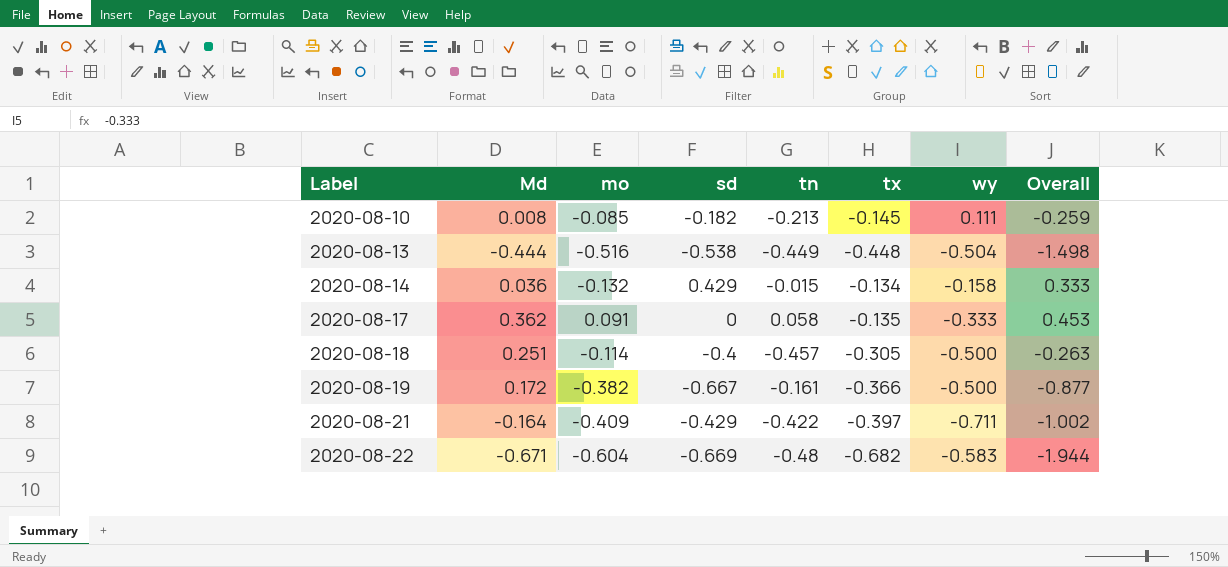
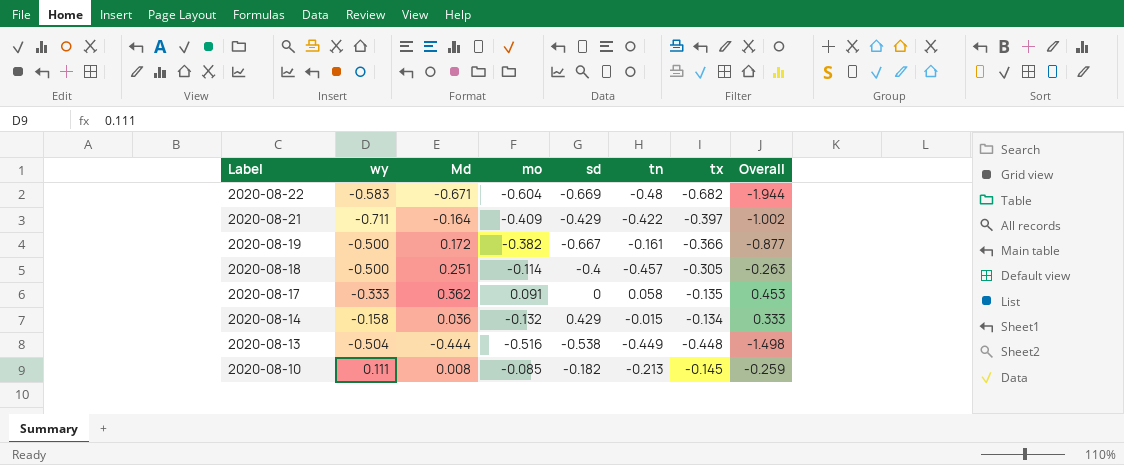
row order: Label ascending -> Label descending
column wy | position: 7 -> 2

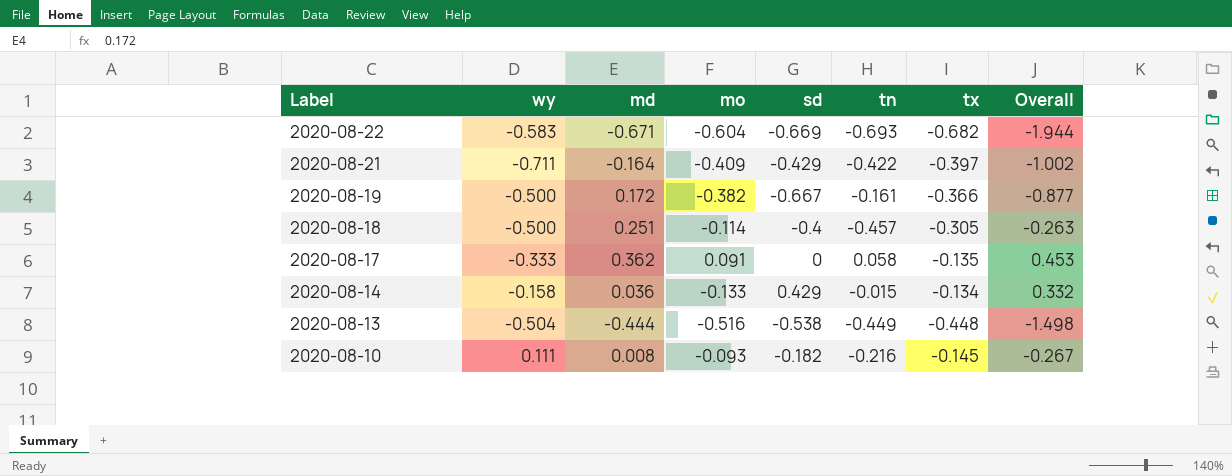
column name: Md -> md
2020-08-22 | tn: -0.48 -> -0.693
2020-08-14 | mo: -0.132 -> -0.133
2020-08-14 | Overall: 0.333 -> 0.332
2020-08-10 | mo: -0.085 -> -0.093
2020-08-10 | tn: -0.213 -> -0.216
2020-08-10 | Overall: -0.259 -> -0.267

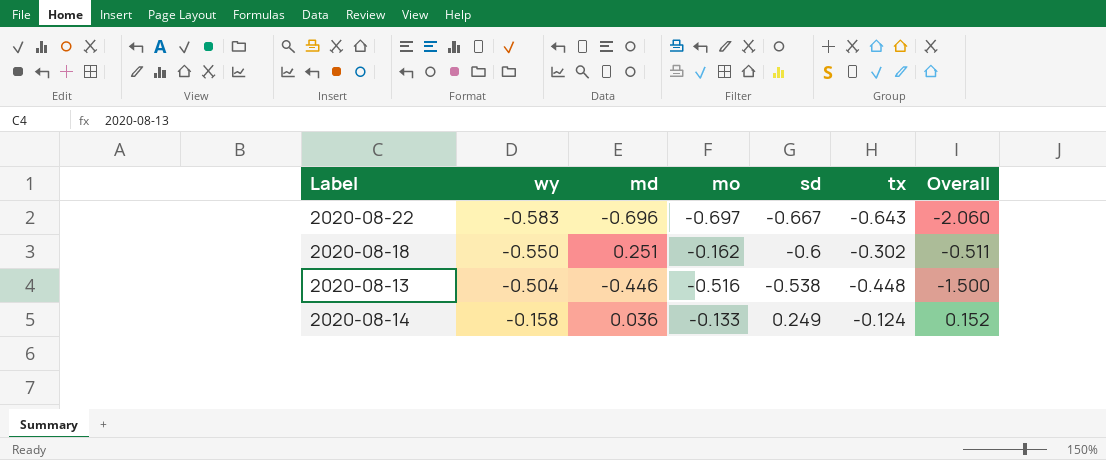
row order: Label descending -> wy ascending
column tn | position: 6 -> none
row 2020-08-21: -0.711 | -0.164 | -0.409 | -0.429 | -0.422 | -0.397 | -1.002 -> none
row 2020-08-19: -0.500 | 0.172 | -0.382 | -0.667 | -0.161 | -0.366 | -0.877 -> none
row 2020-08-17: -0.333 | 0.362 | 0.091 | 0 | 0.058 | -0.135 | 0.453 -> none
row 2020-08-10: 0.111 | 0.008 | -0.093 | -0.182 | -0.216 | -0.145 | -0.267 -> none
2020-08-22 | md: -0.671 -> -0.696
2020-08-22 | mo: -0.604 -> -0.697
2020-08-22 | sd: -0.669 -> -0.667
2020-08-22 | tx: -0.682 -> -0.643
2020-08-22 | Overall: -1.944 -> -2.060
2020-08-18 | wy: -0.500 -> -0.550
2020-08-18 | mo: -0.114 -> -0.162
2020-08-18 | sd: -0.4 -> -0.6
2020-08-18 | tx: -0.305 -> -0.302
2020-08-18 | Overall: -0.263 -> -0.511
2020-08-13 | md: -0.444 -> -0.446
2020-08-13 | Overall: -1.498 -> -1.500
2020-08-14 | sd: 0.429 -> 0.249
2020-08-14 | tx: -0.134 -> -0.124
2020-08-14 | Overall: 0.332 -> 0.152

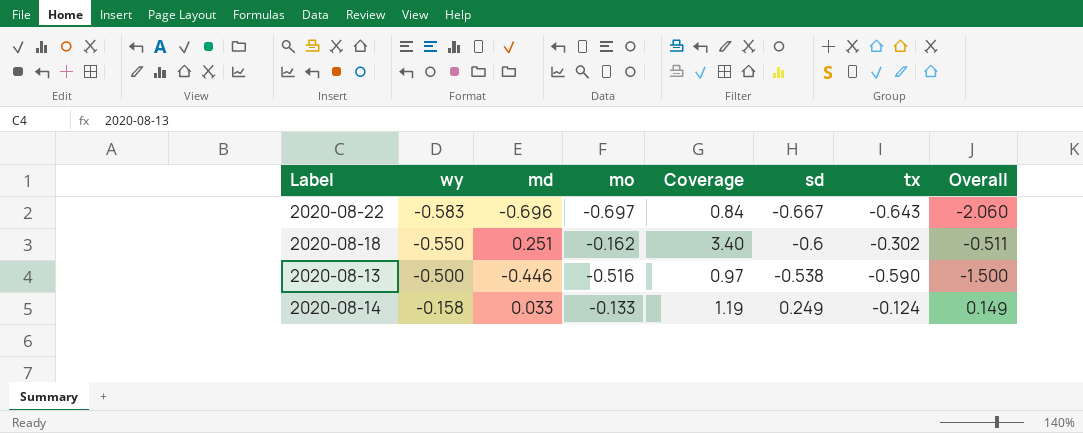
column Coverage | formula: none -> [wy] / [mo]
2020-08-13 | wy: -0.504 -> -0.500
2020-08-13 | tx: -0.448 -> -0.590
2020-08-14 | md: 0.036 -> 0.033
2020-08-14 | Overall: 0.152 -> 0.149

